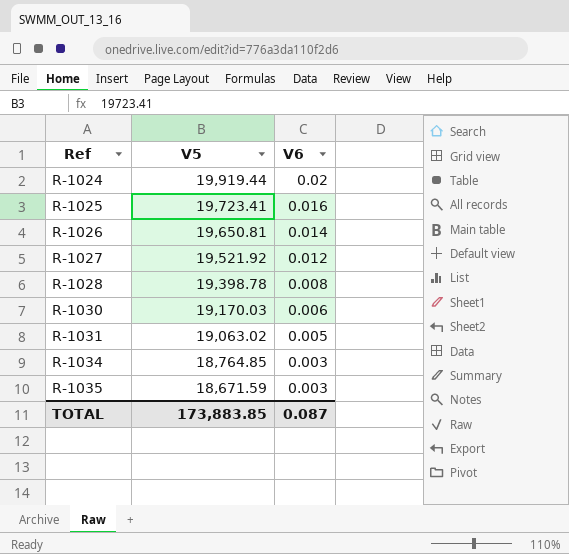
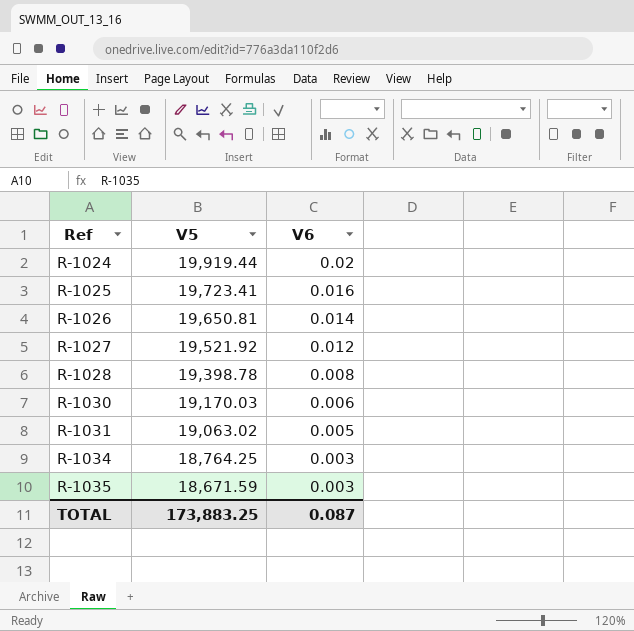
R-1034 | V5: 18,764.85 -> 18,764.25
TOTAL | V5: 173,883.85 -> 173,883.25

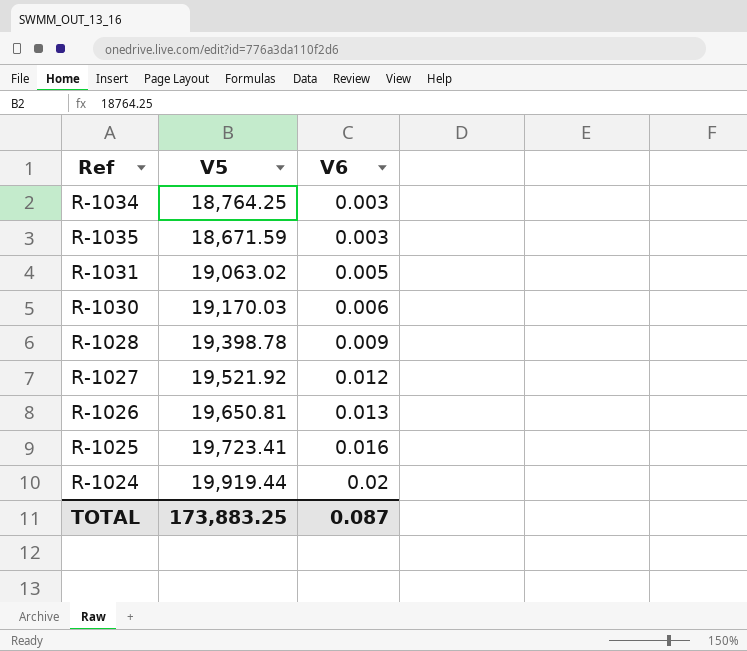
row order: Ref ascending -> V6 ascending
R-1028 | V6: 0.008 -> 0.009
R-1026 | V6: 0.014 -> 0.013

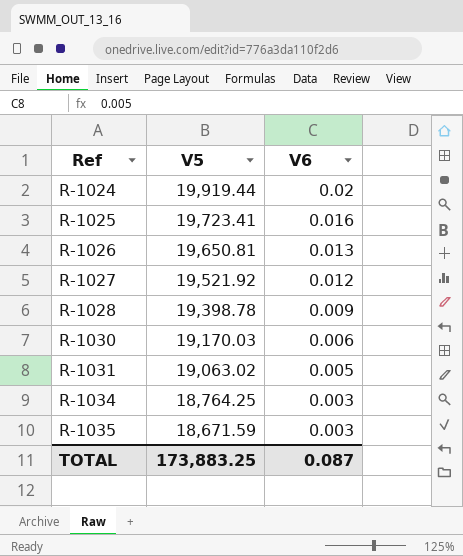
row order: V6 ascending -> Ref ascending

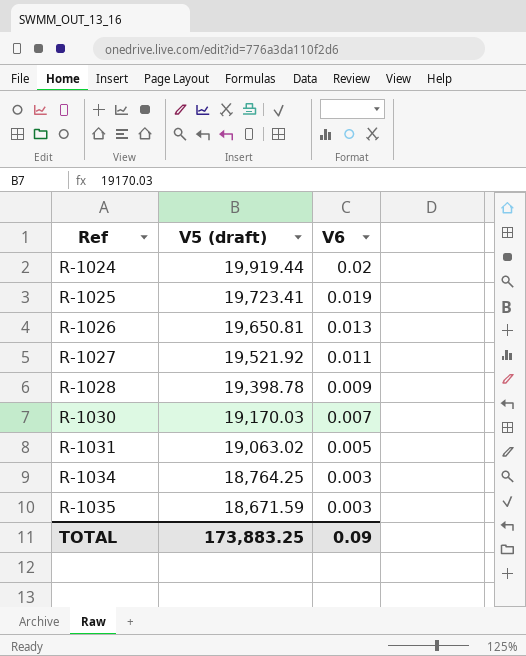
column name: V5 -> V5 (draft)
R-1025 | V6: 0.016 -> 0.019
R-1027 | V6: 0.012 -> 0.011
R-1030 | V6: 0.006 -> 0.007
TOTAL | V6: 0.087 -> 0.09

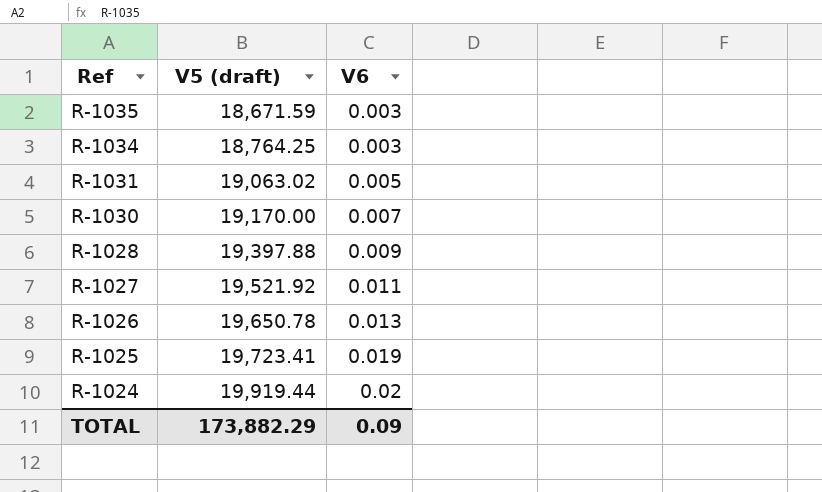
row order: Ref ascending -> Ref descending
R-1030 | V5 (draft): 19,170.03 -> 19,170.00
R-1028 | V5 (draft): 19,398.78 -> 19,397.88
R-1026 | V5 (draft): 19,650.81 -> 19,650.78
TOTAL | V5 (draft): 173,883.25 -> 173,882.29

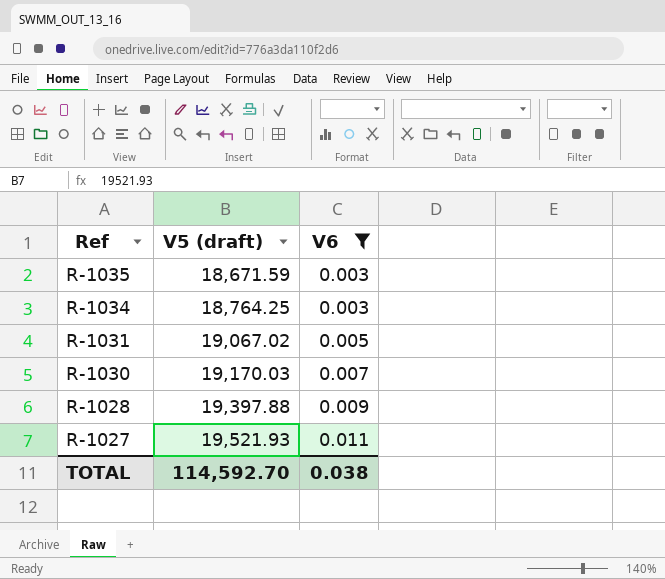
filter: none -> V6 <= 0.011
R-1031 | V5 (draft): 19,063.02 -> 19,067.02
R-1030 | V5 (draft): 19,170.00 -> 19,170.03
R-1027 | V5 (draft): 19,521.92 -> 19,521.93
TOTAL | V5 (draft): 173,882.29 -> 114,592.70
TOTAL | V6: 0.09 -> 0.038

